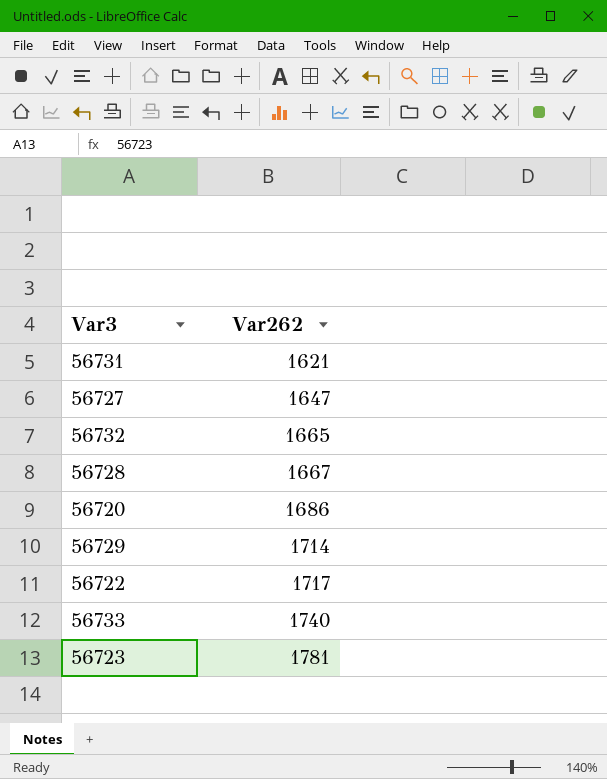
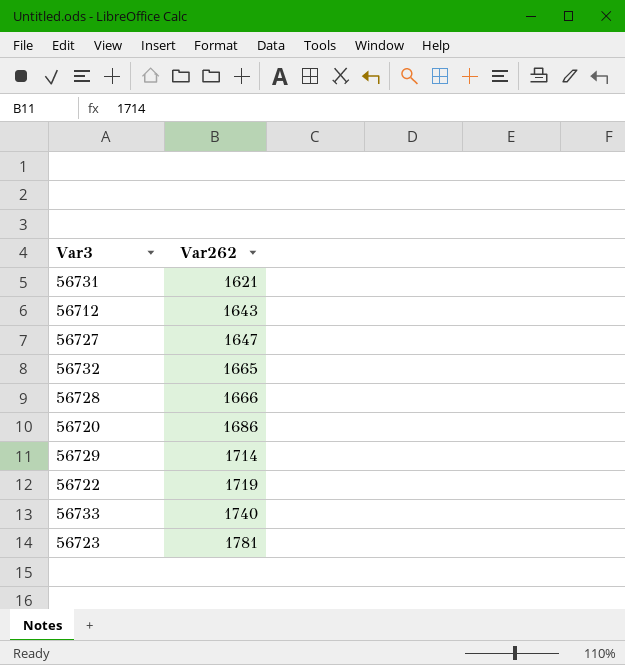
row 56712: none -> 1643
56728 | Var262: 1667 -> 1666
56722 | Var262: 1717 -> 1719

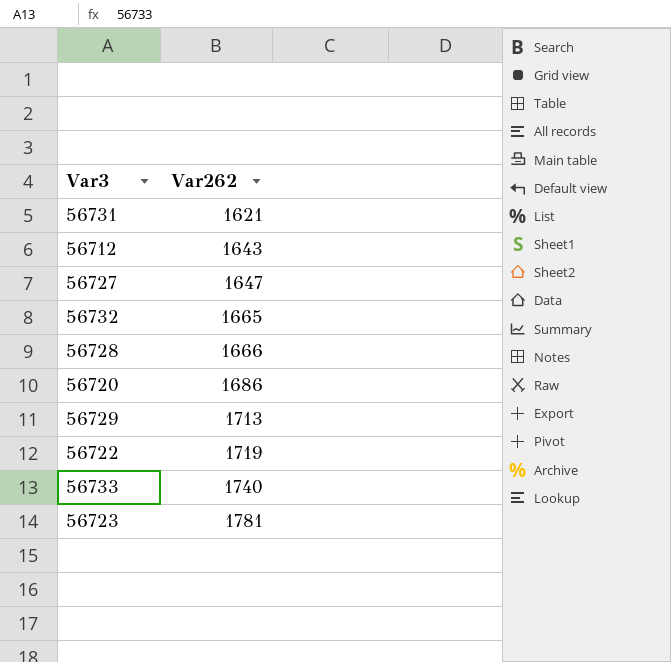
56729 | Var262: 1714 -> 1713

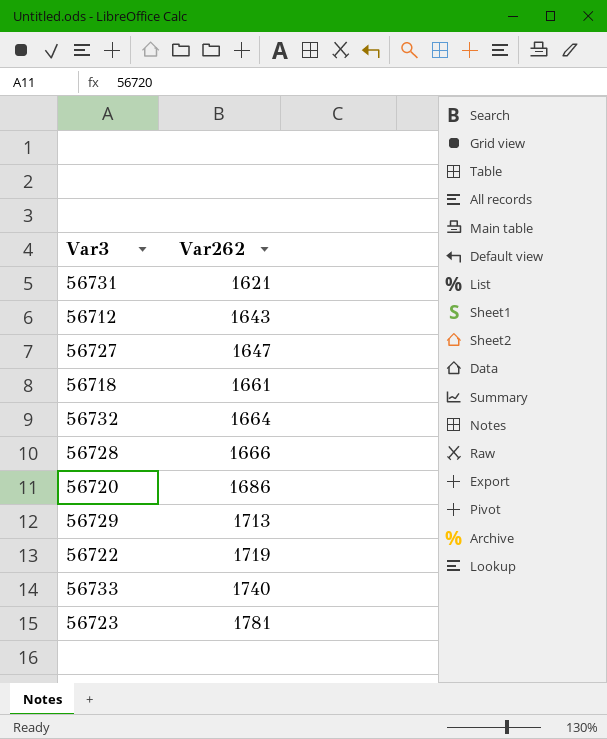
row 56718: none -> 1661
56732 | Var262: 1665 -> 1664

